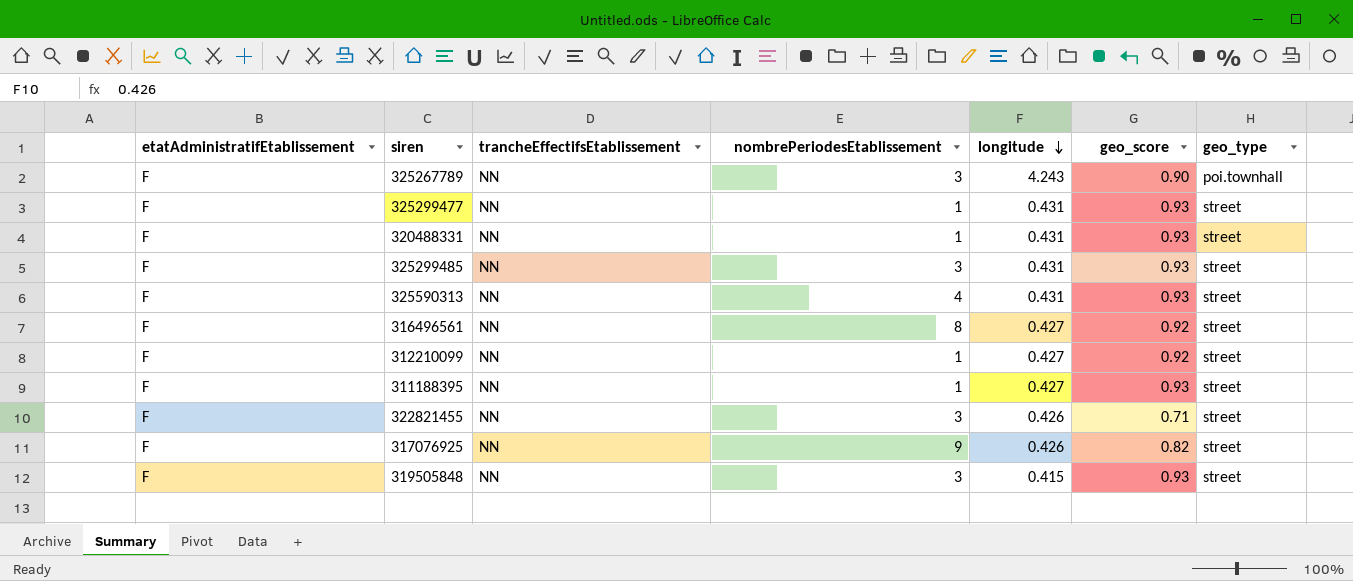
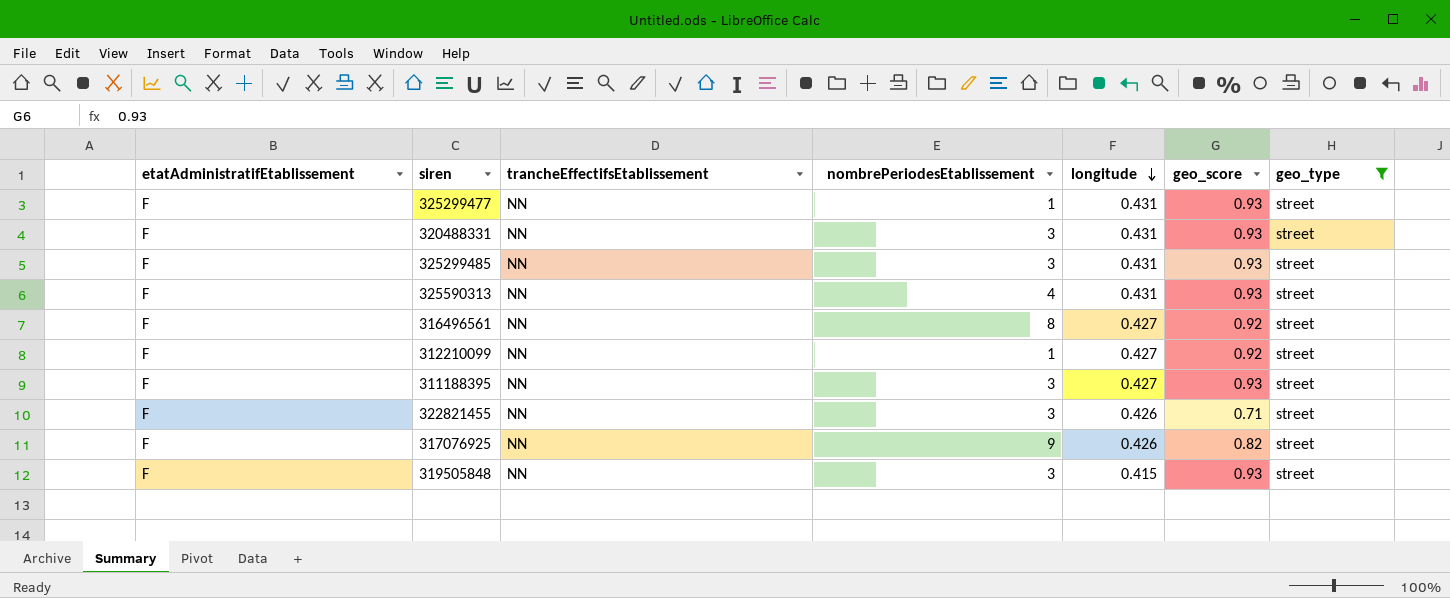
filter: none -> geo_type = street
320488331 | nombrePeriodesEtablissement: 1 -> 3
311188395 | nombrePeriodesEtablissement: 1 -> 3

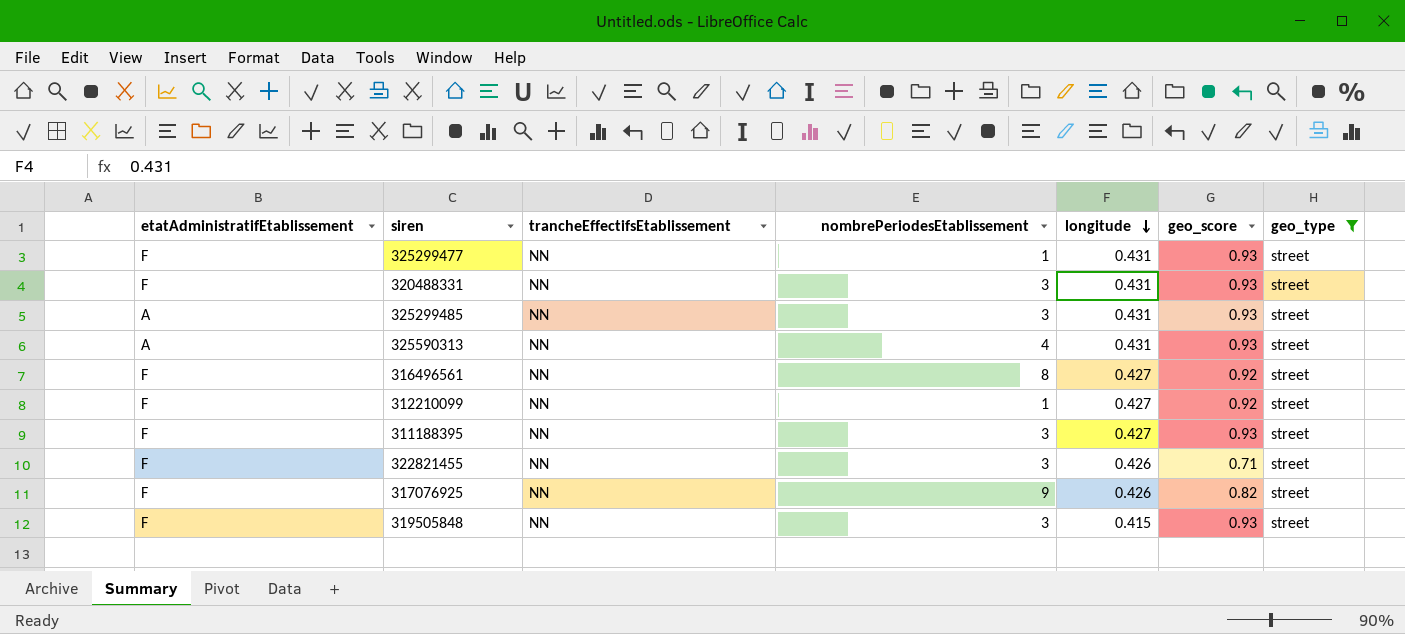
325299485 | etatAdministratifEtablissement: F -> A
325590313 | etatAdministratifEtablissement: F -> A

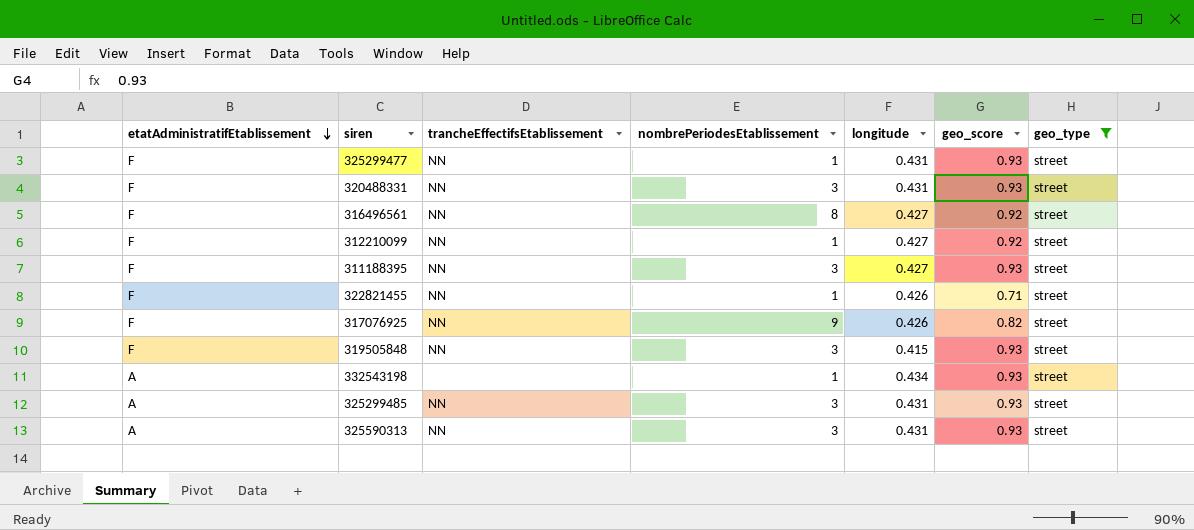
row order: longitude descending -> etatAdministratifEtablissement descending
322821455 | nombrePeriodesEtablissement: 3 -> 1
row 332543198: none -> A | none | 1 | 0.434 | 0.93 | street
325590313 | nombrePeriodesEtablissement: 4 -> 3

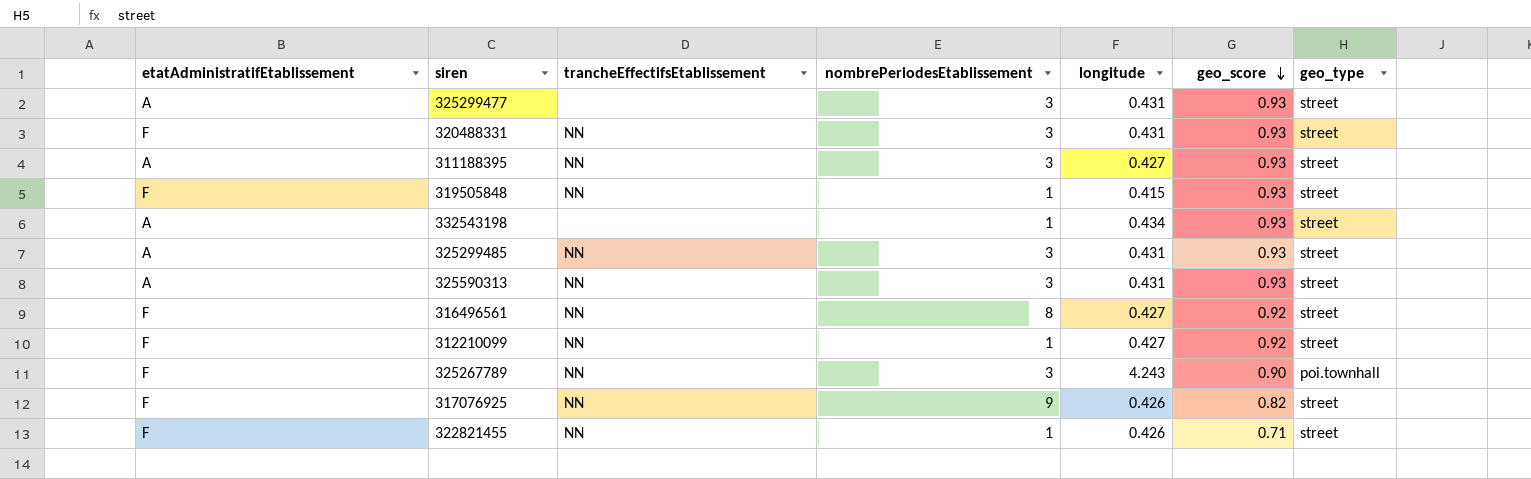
filter: geo_type = street -> none
row order: etatAdministratifEtablissement descending -> geo_score descending
325299477 | etatAdministratifEtablissement: F -> A
325299477 | trancheEffectifsEtablissement: NN -> none
325299477 | nombrePeriodesEtablissement: 1 -> 3
311188395 | etatAdministratifEtablissement: F -> A
319505848 | nombrePeriodesEtablissement: 3 -> 1

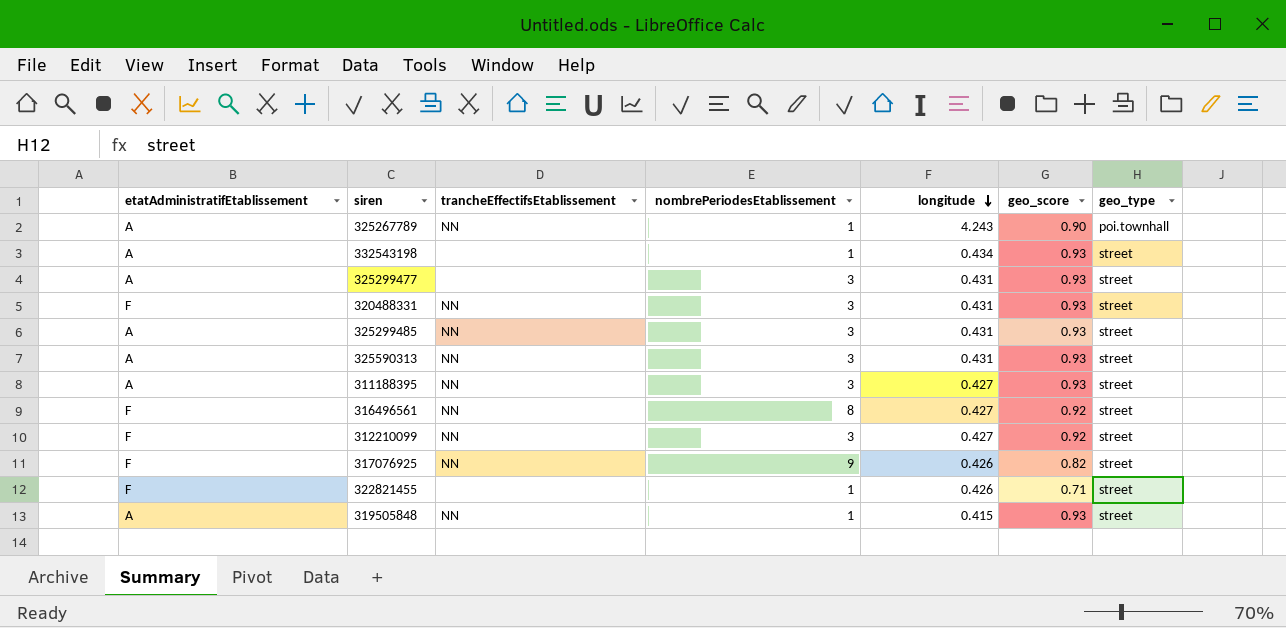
row order: geo_score descending -> longitude descending
325267789 | etatAdministratifEtablissement: F -> A
325267789 | nombrePeriodesEtablissement: 3 -> 1
312210099 | nombrePeriodesEtablissement: 1 -> 3
322821455 | trancheEffectifsEtablissement: NN -> none
319505848 | etatAdministratifEtablissement: F -> A

